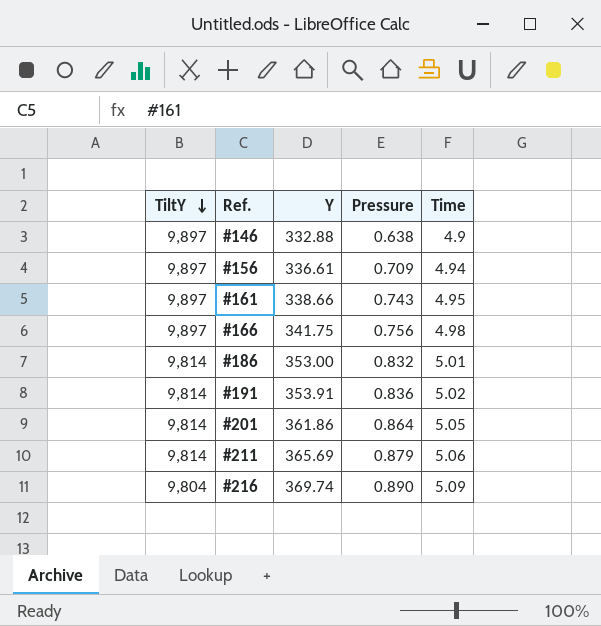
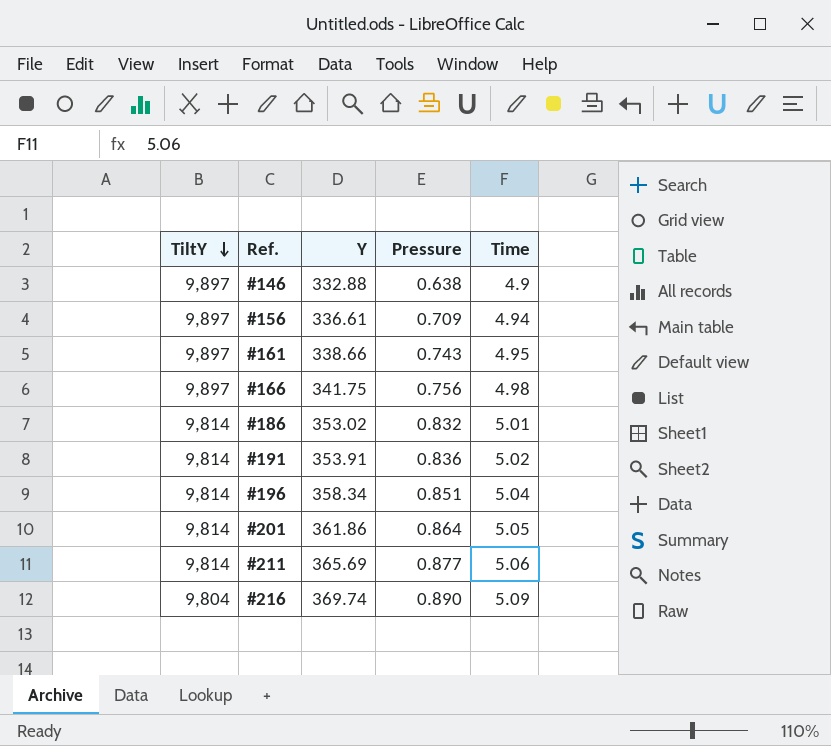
#186 | Y: 353.00 -> 353.02
row #196: none -> 9,814 | 358.34 | 0.851 | 5.04
#211 | Pressure: 0.879 -> 0.877

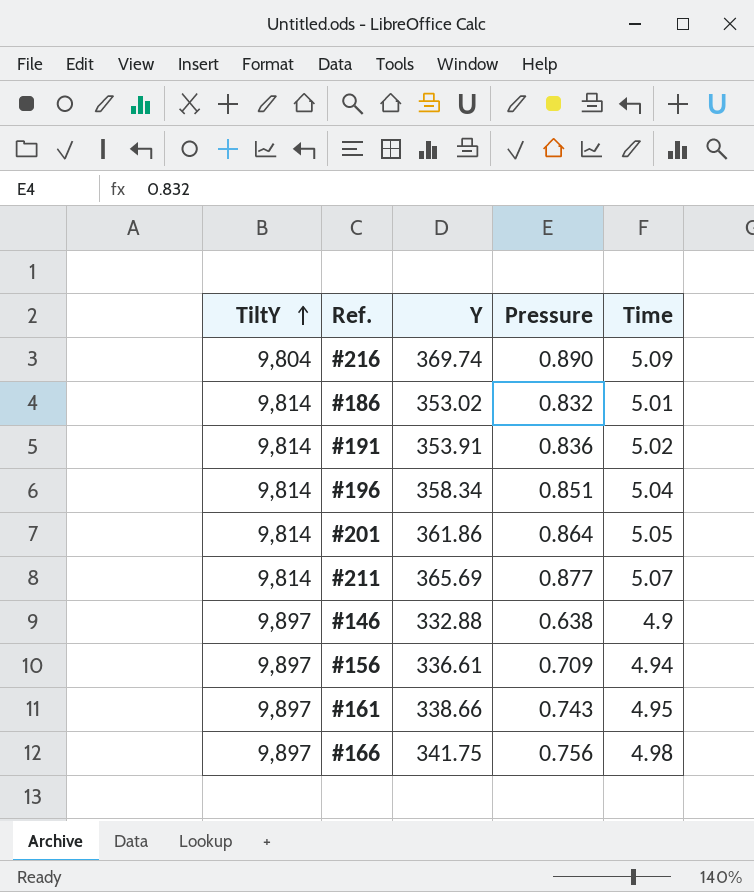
row order: TiltY descending -> TiltY ascending
#211 | Time: 5.06 -> 5.07

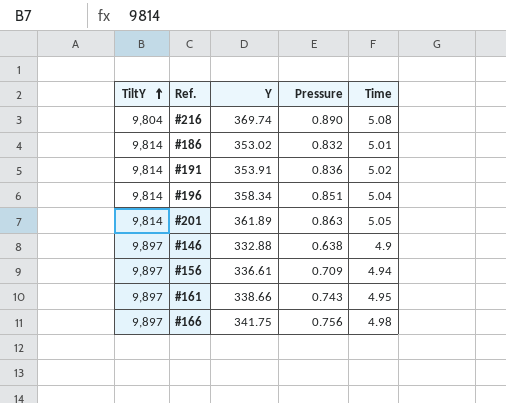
row #211: 9,814 | 365.69 | 0.877 | 5.07 -> none
#216 | Time: 5.09 -> 5.08
#201 | Y: 361.86 -> 361.89
#201 | Pressure: 0.864 -> 0.863

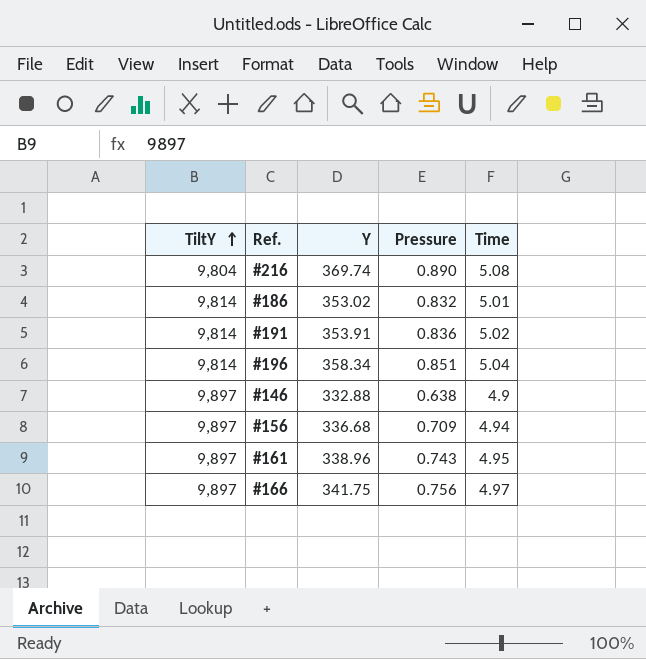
row #201: 9,814 | 361.89 | 0.863 | 5.05 -> none
#156 | Y: 336.61 -> 336.68
#161 | Y: 338.66 -> 338.96
#166 | Time: 4.98 -> 4.97

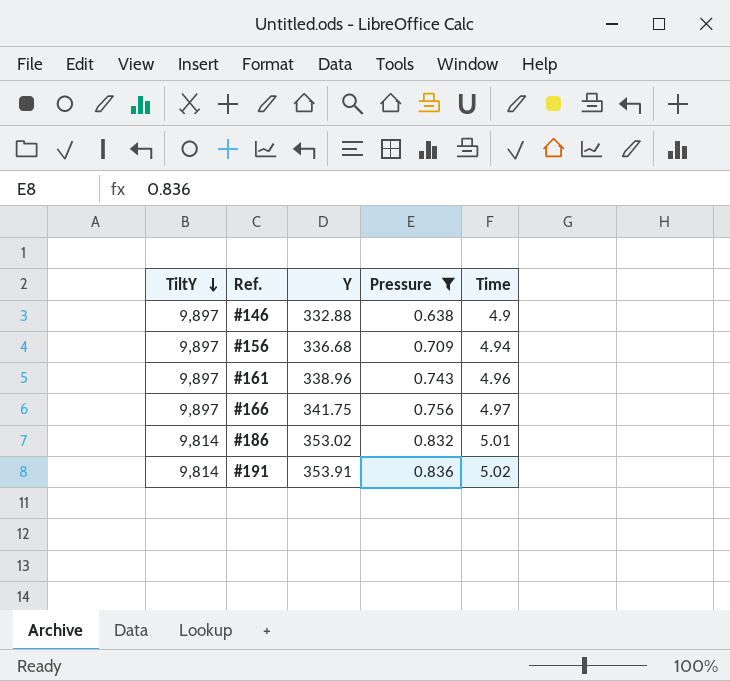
filter: none -> Pressure <= 0.836
row order: TiltY ascending -> TiltY descending
#161 | Time: 4.95 -> 4.96

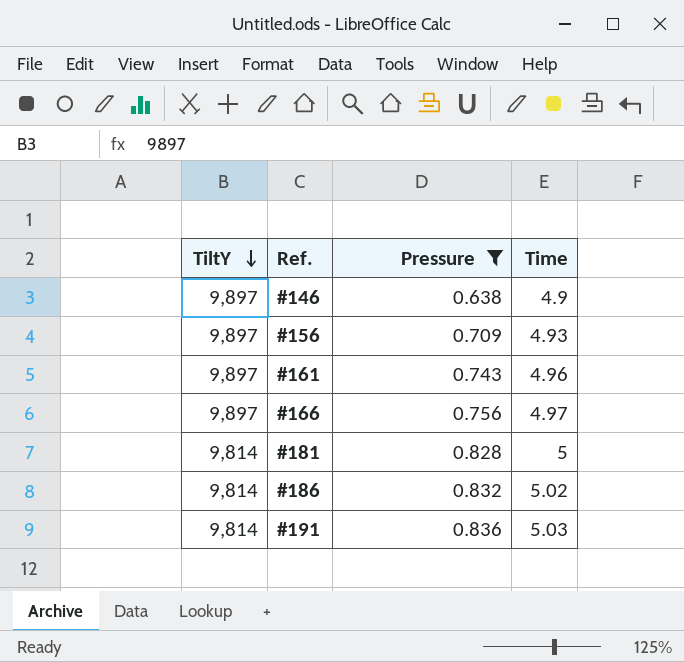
column Y | position: 3 -> none
#156 | Time: 4.94 -> 4.93
row #181: none -> 9,814 | 0.828 | 5
#186 | Time: 5.01 -> 5.02
#191 | Time: 5.02 -> 5.03

